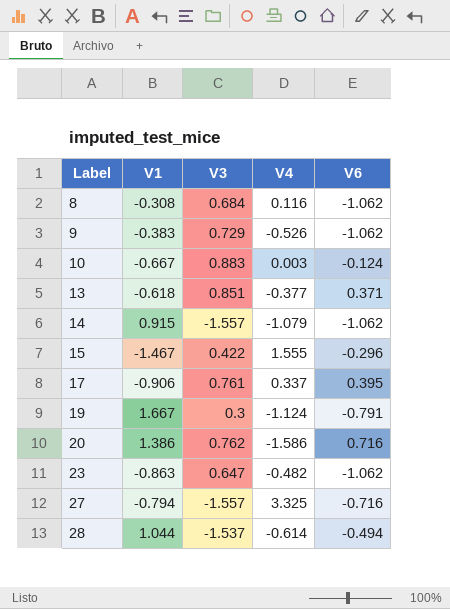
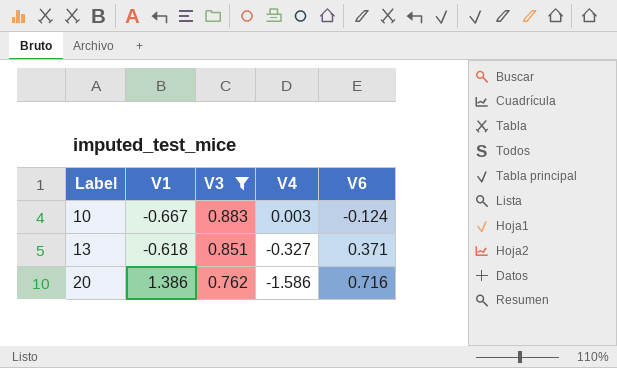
filter: none -> V3 >= 0.762
13 | V4: -0.377 -> -0.327

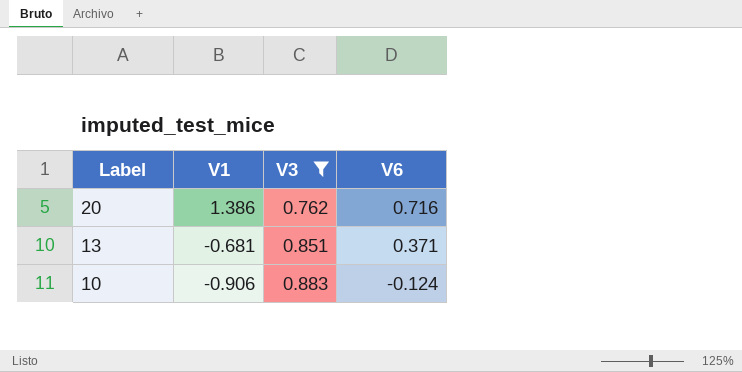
row order: Label ascending -> Label descending
column V4 | position: 4 -> none
13 | V1: -0.618 -> -0.681
10 | V1: -0.667 -> -0.906

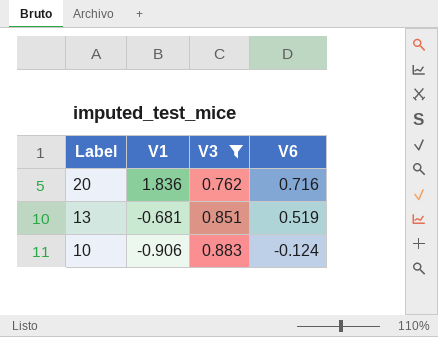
20 | V1: 1.386 -> 1.836
13 | V6: 0.371 -> 0.519

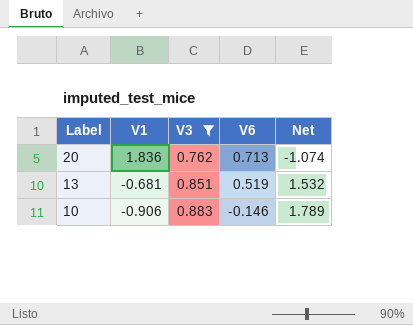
column Net | formula: none -> [V3] - [V1]
20 | V6: 0.716 -> 0.713
10 | V6: -0.124 -> -0.146

